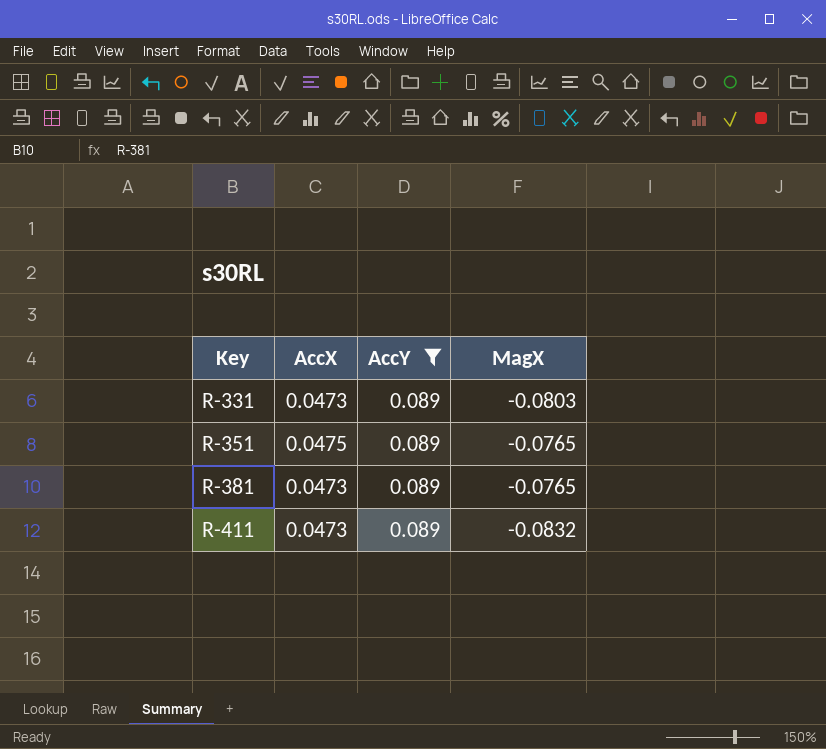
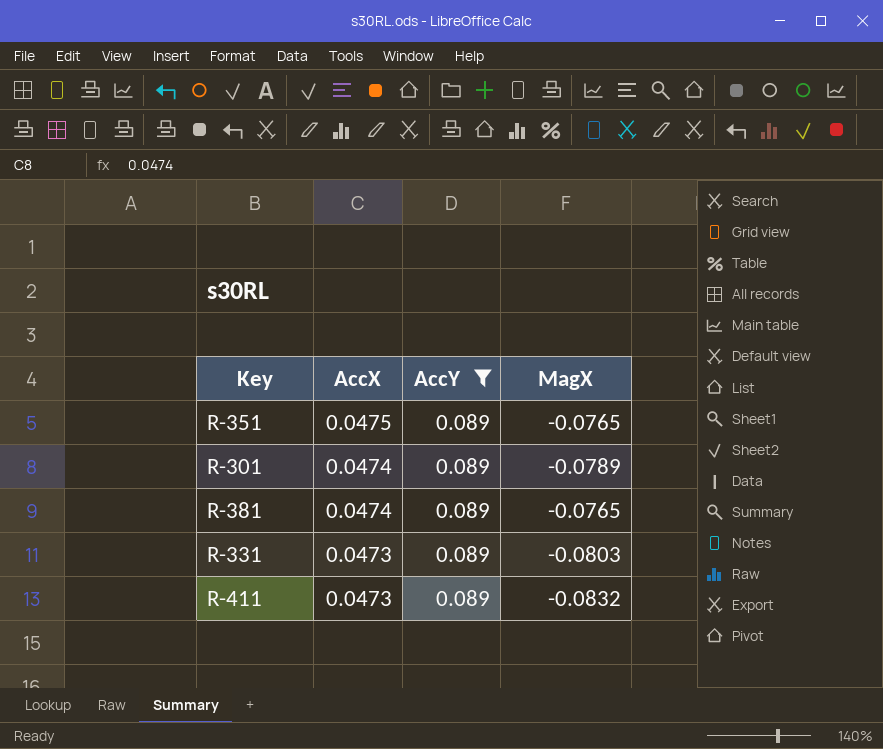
row order: Key ascending -> AccX descending
row R-301: none -> 0.0474 | 0.089 | -0.0789
R-381 | AccX: 0.0473 -> 0.0474

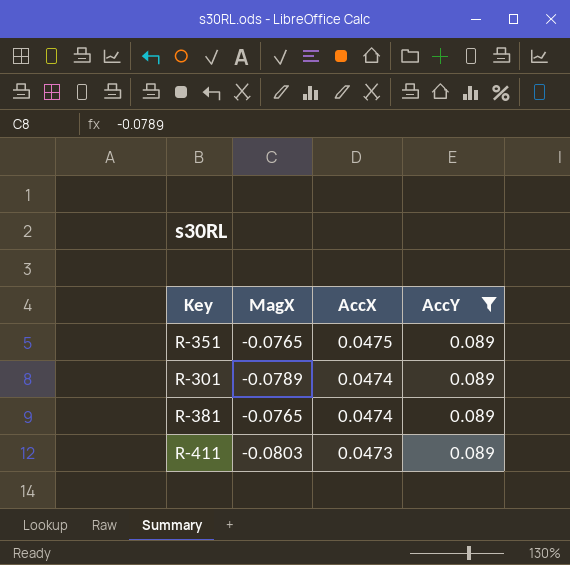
column MagX | position: 4 -> 2
row R-331: 0.0473 | 0.089 | -0.0803 -> none
R-411 | MagX: -0.0832 -> -0.0803

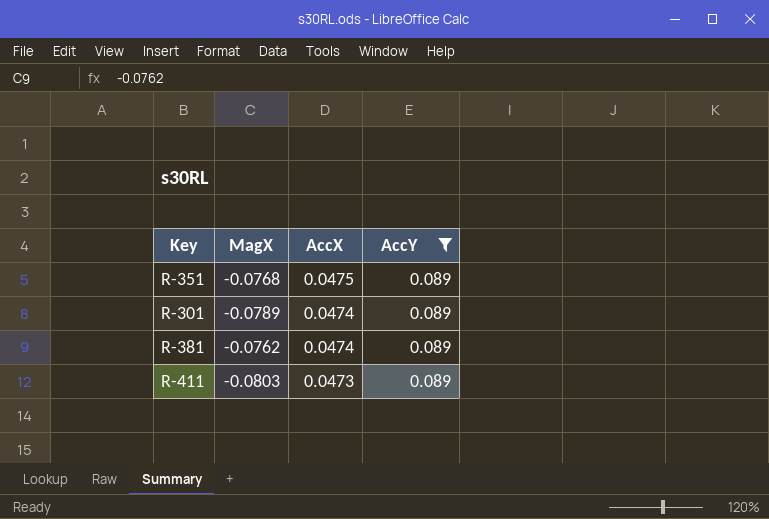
R-351 | MagX: -0.0765 -> -0.0768
R-381 | MagX: -0.0765 -> -0.0762

